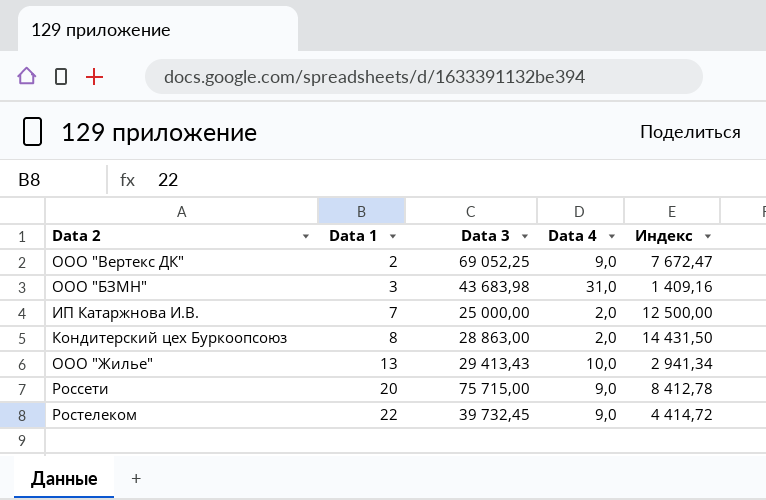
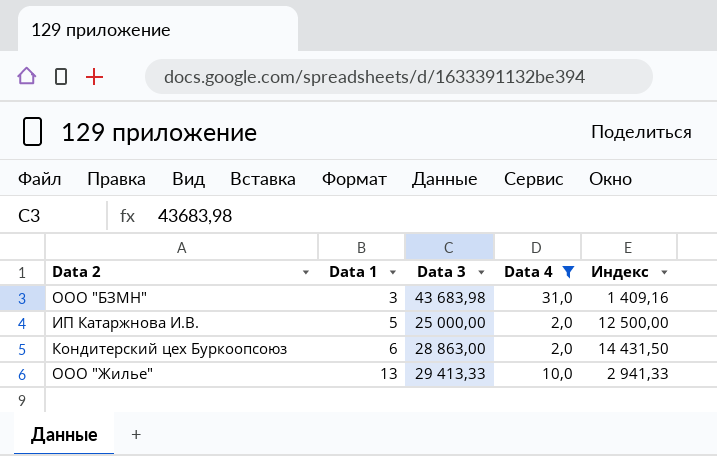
filter: none -> Data 4 != 9,0
ИП Катаржнова И.В. | Data 1: 7 -> 5
Кондитерский цех Буркоопсоюз | Data 1: 8 -> 6
ООО "Жилье" | Data 3: 29 413,43 -> 29 413,33
ООО "Жилье" | Индекс: 2 941,34 -> 2 941,33

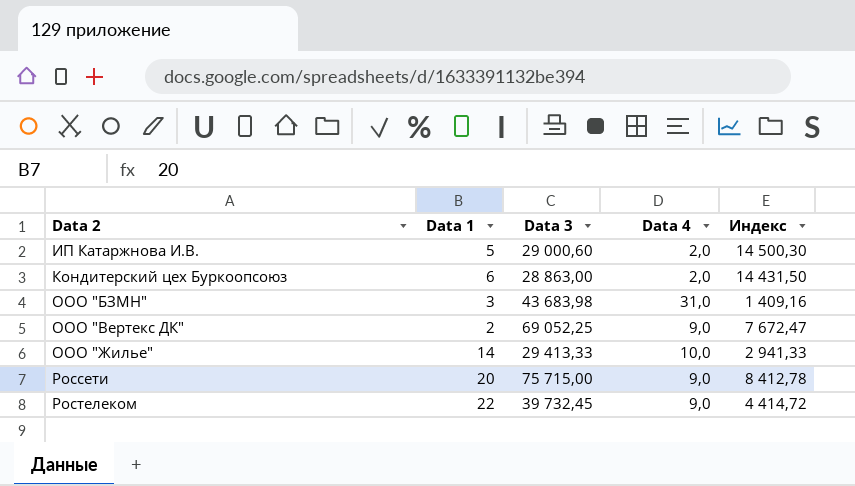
filter: Data 4 != 9,0 -> none
row order: Data 1 ascending -> Data 2 ascending
ИП Катаржнова И.В. | Data 3: 25 000,00 -> 29 000,60
ИП Катаржнова И.В. | Индекс: 12 500,00 -> 14 500,30
ООО "Жилье" | Data 1: 13 -> 14

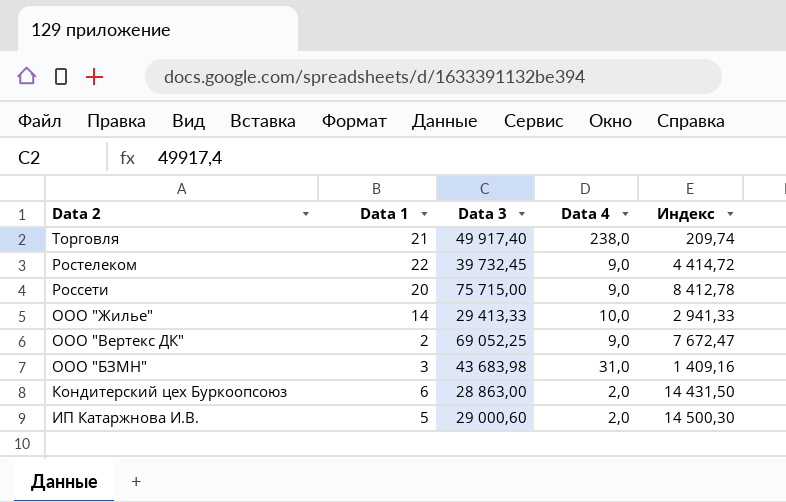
row order: Data 2 ascending -> Data 2 descending
row Торговля: none -> 21 | 49 917,40 | 238,0 | 209,74

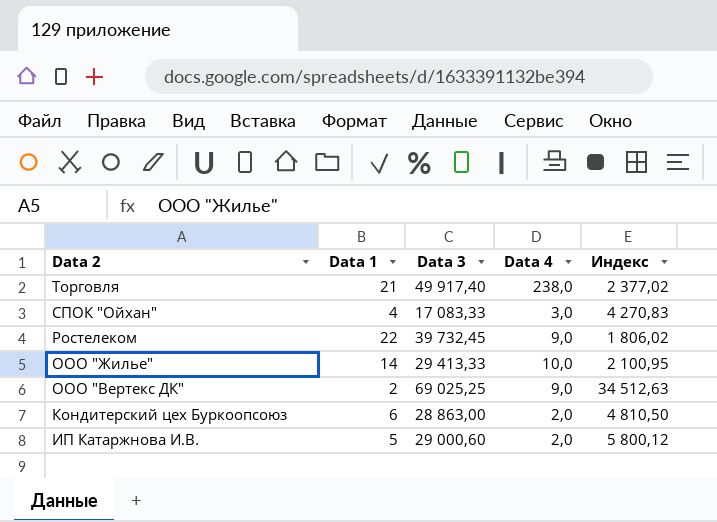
column Индекс | formula: [Data 3] / [Data 4] -> [Data 3] / [Data 1]
row Россети: 20 | 75 715,00 | 9,0 | 8 412,78 -> none
row ООО "БЗМН": 3 | 43 683,98 | 31,0 | 1 409,16 -> none
row СПОК "Ойхан": none -> 4 | 17 083,33 | 3,0 | 4 270,83
ООО "Вертекс ДК" | Data 3: 69 052,25 -> 69 025,25

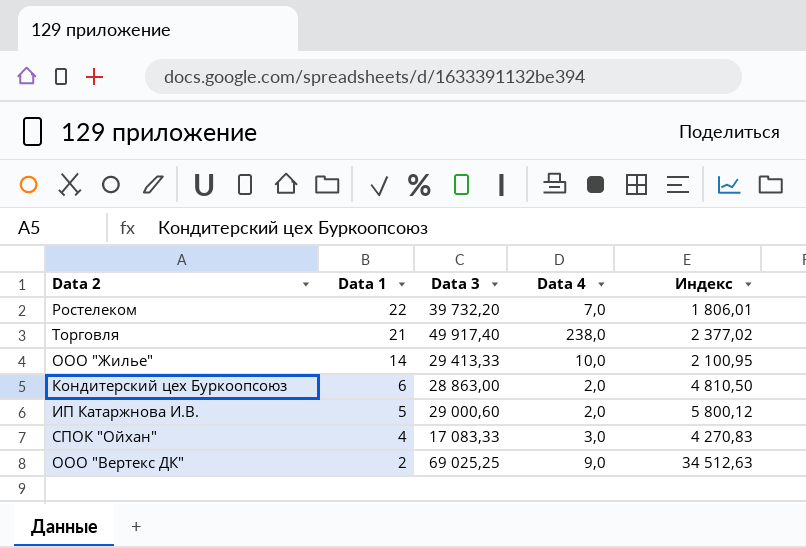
row order: Data 2 descending -> Data 1 descending
Ростелеком | Data 3: 39 732,45 -> 39 732,20
Ростелеком | Data 4: 9,0 -> 7,0
Ростелеком | Индекс: 1 806,02 -> 1 806,01

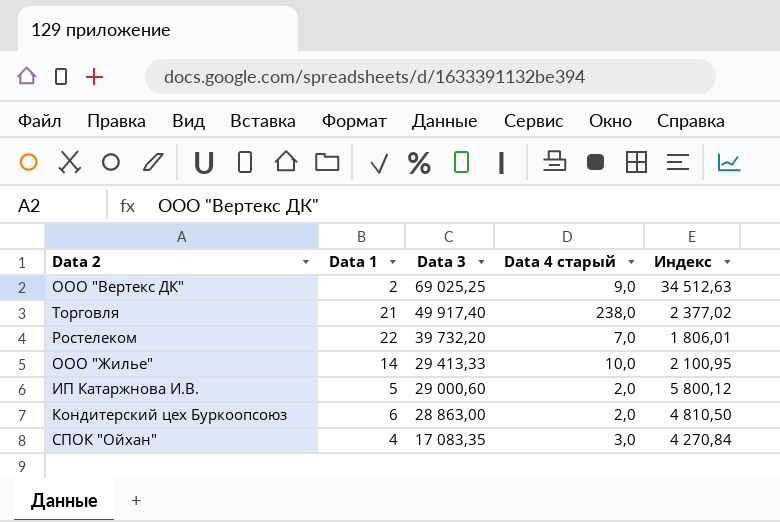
row order: Data 1 descending -> Data 3 descending
column name: Data 4 -> Data 4 старый
СПОК "Ойхан" | Data 3: 17 083,33 -> 17 083,35
СПОК "Ойхан" | Индекс: 4 270,83 -> 4 270,84

